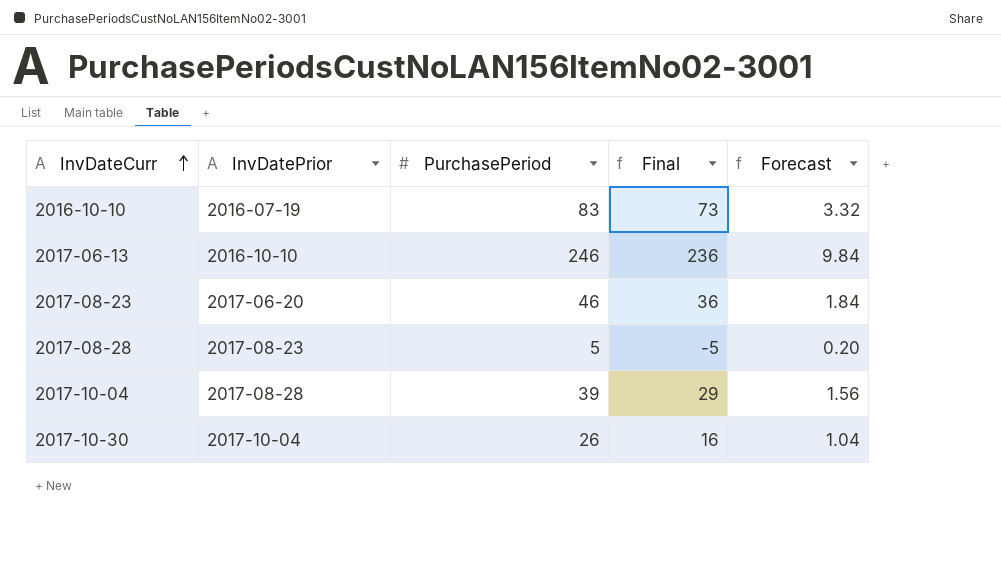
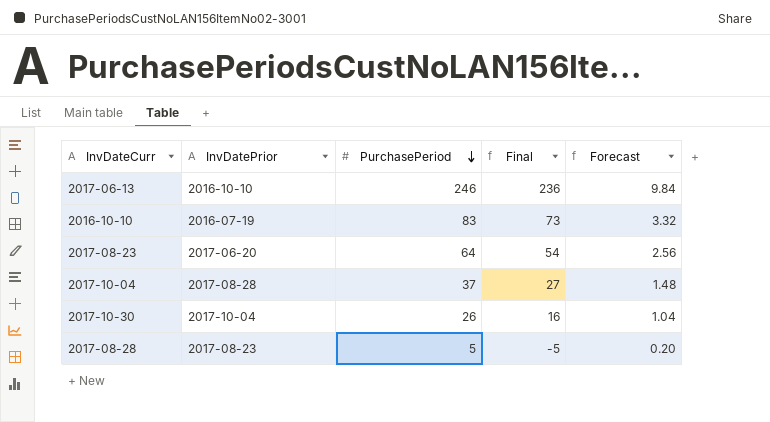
row order: InvDateCurr ascending -> PurchasePeriod descending
2017-08-23 | PurchasePeriod: 46 -> 64
2017-08-23 | Final: 36 -> 54
2017-08-23 | Forecast: 1.84 -> 2.56
2017-10-04 | PurchasePeriod: 39 -> 37
2017-10-04 | Final: 29 -> 27
2017-10-04 | Forecast: 1.56 -> 1.48

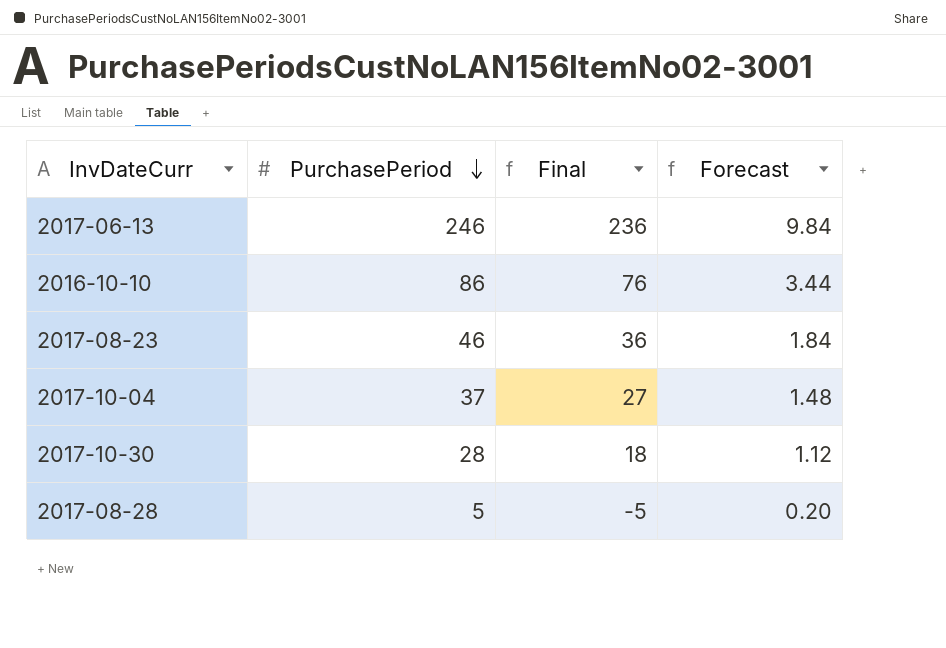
column InvDatePrior | position: 2 -> none
2016-10-10 | PurchasePeriod: 83 -> 86
2016-10-10 | Final: 73 -> 76
2016-10-10 | Forecast: 3.32 -> 3.44
2017-08-23 | PurchasePeriod: 64 -> 46
2017-08-23 | Final: 54 -> 36
2017-08-23 | Forecast: 2.56 -> 1.84
2017-10-30 | PurchasePeriod: 26 -> 28
2017-10-30 | Final: 16 -> 18
2017-10-30 | Forecast: 1.04 -> 1.12

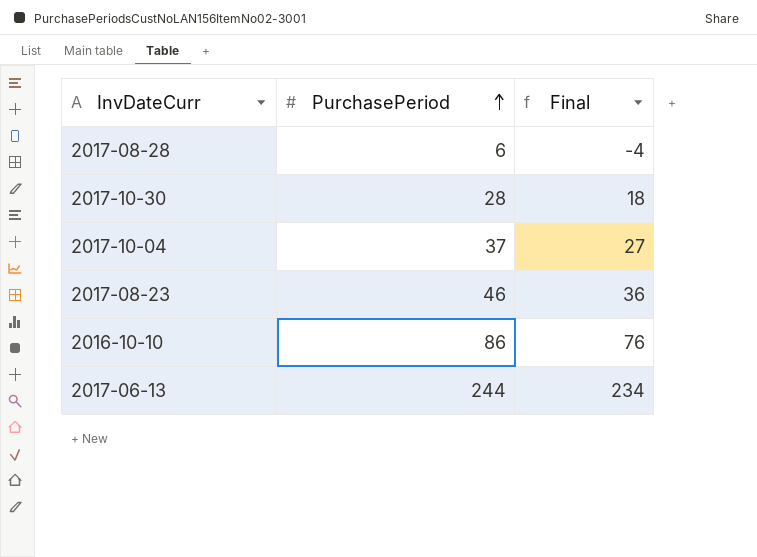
row order: PurchasePeriod descending -> PurchasePeriod ascending
column Forecast | formula: [PurchasePeriod] * 0.04 -> none
2017-08-28 | PurchasePeriod: 5 -> 6
2017-08-28 | Final: -5 -> -4
2017-06-13 | PurchasePeriod: 246 -> 244
2017-06-13 | Final: 236 -> 234

